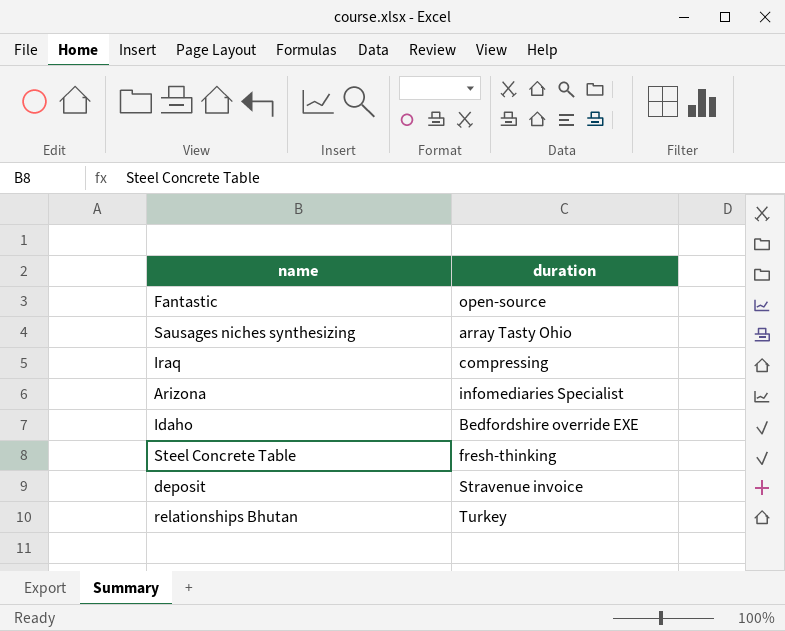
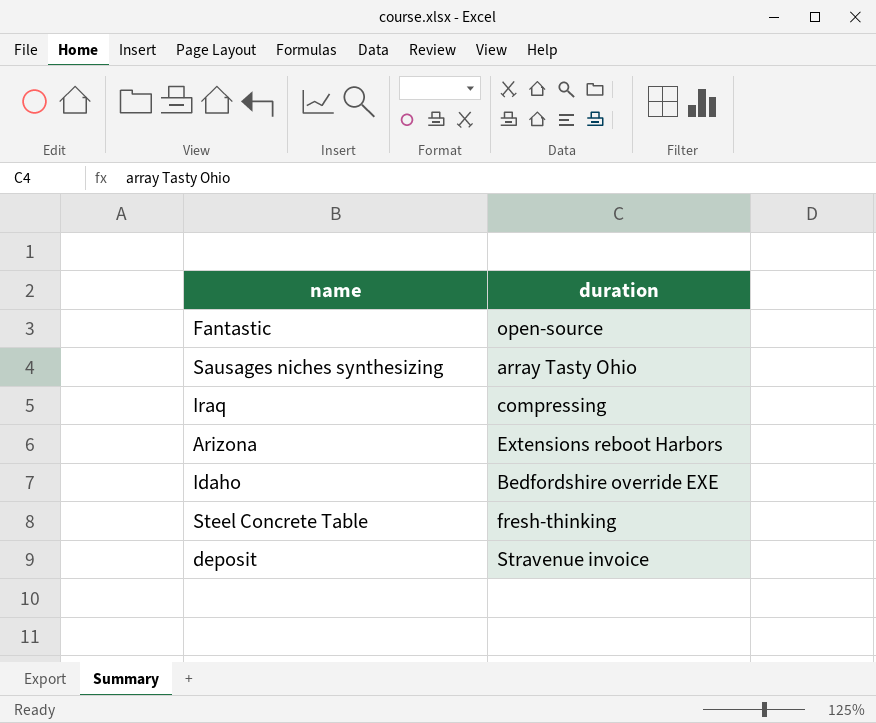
row relationships Bhutan: Turkey -> none
Arizona | duration: infomediaries Specialist -> Extensions reboot Harbors

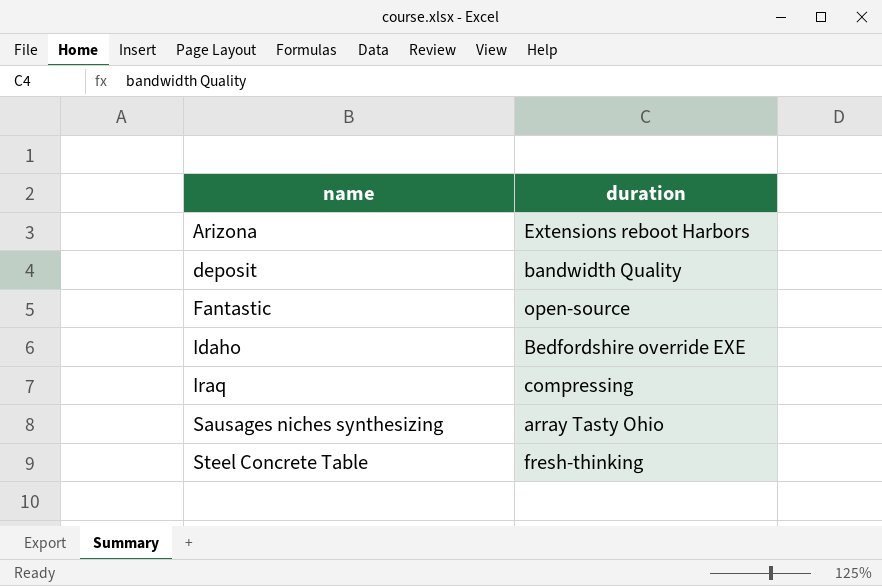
row order: none -> name ascending
deposit | duration: Stravenue invoice -> bandwidth Quality

